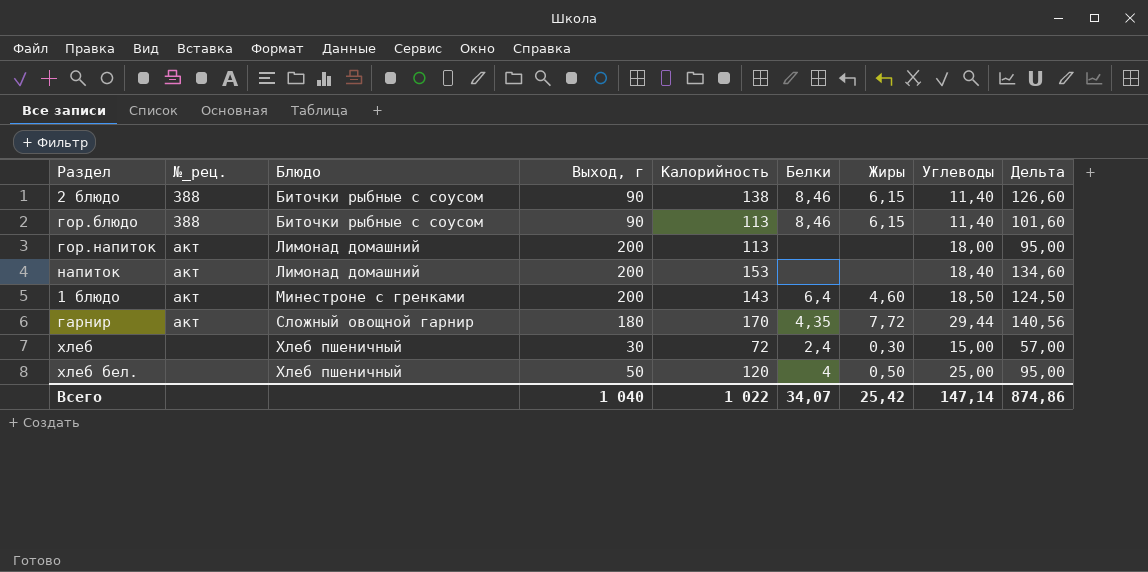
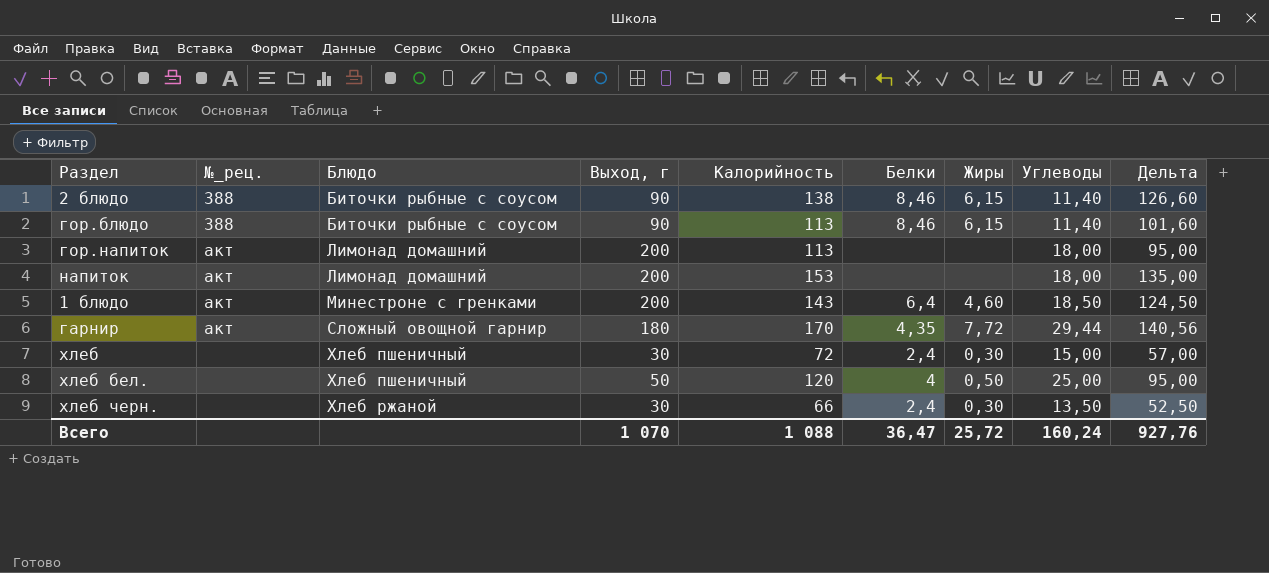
напиток | Углеводы: 18,40 -> 18,00
напиток | Дельта: 134,60 -> 135,00
row хлеб черн.: none -> none | Хлеб ржаной | 30 | 66 | 2,4 | 0,30 | 13,50 | 52,50
Всего | Выход, г: 1 040 -> 1 070
Всего | Калорийность: 1 022 -> 1 088
Всего | Белки: 34,07 -> 36,47
Всего | Жиры: 25,42 -> 25,72
Всего | Углеводы: 147,14 -> 160,24
Всего | Дельта: 874,86 -> 927,76

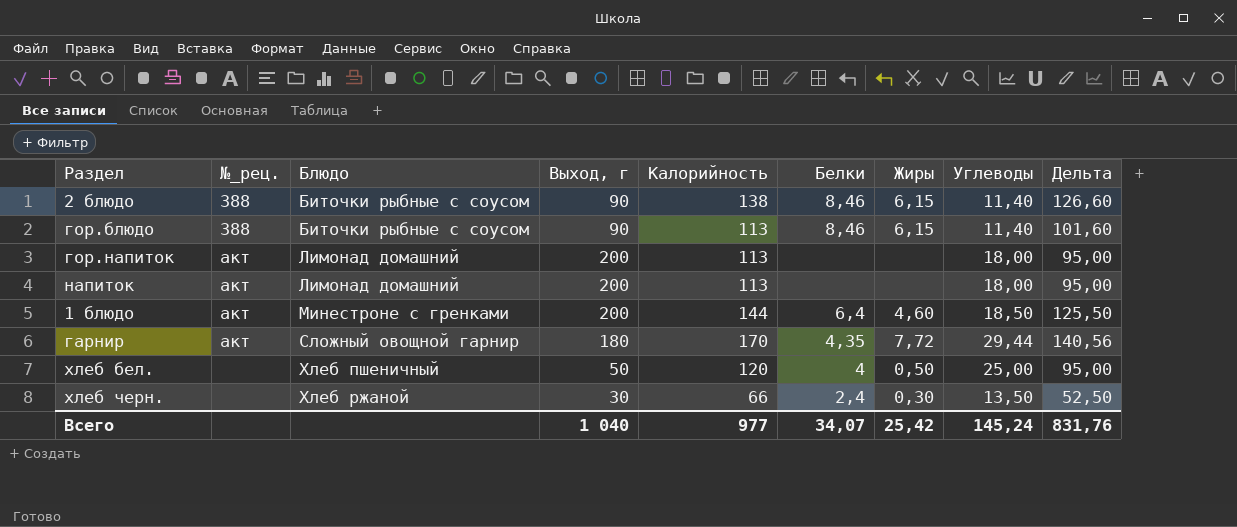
row хлеб: none | Хлеб пшеничный | 30 | 72 | 2,4 | 0,30 | 15,00 | 57,00 -> none
напиток | Калорийность: 153 -> 113
напиток | Дельта: 135,00 -> 95,00
1 блюдо | Калорийность: 143 -> 144
1 блюдо | Дельта: 124,50 -> 125,50
Всего | Выход, г: 1 070 -> 1 040
Всего | Калорийность: 1 088 -> 977
Всего | Белки: 36,47 -> 34,07
Всего | Жиры: 25,72 -> 25,42
Всего | Углеводы: 160,24 -> 145,24
Всего | Дельта: 927,76 -> 831,76

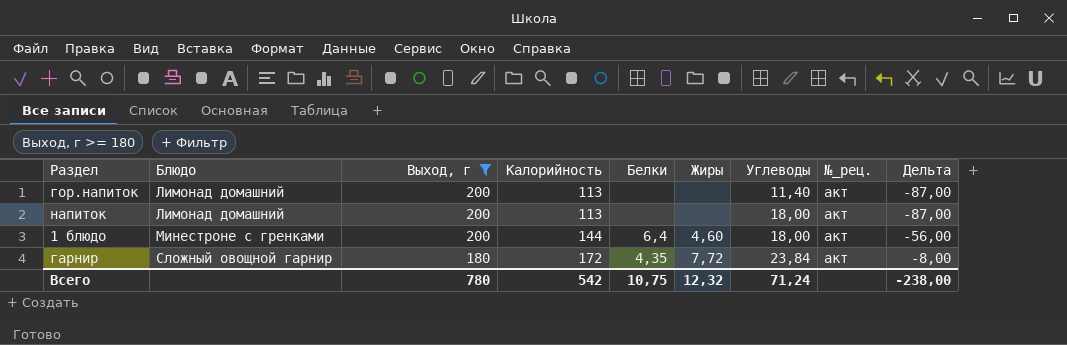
filter: none -> Выход, г >= 180
column №_рец. | position: 2 -> 8
column Дельта | formula: [Калорийность] - [Углеводы] -> [Калорийность] - [Выход, г]
гор.напиток | Углеводы: 18,00 -> 11,40
1 блюдо | Углеводы: 18,50 -> 18,00
гарнир | Калорийность: 170 -> 172
гарнир | Углеводы: 29,44 -> 23,84
Всего | Выход, г: 1 040 -> 780
Всего | Калорийность: 977 -> 542
Всего | Белки: 34,07 -> 10,75
Всего | Жиры: 25,42 -> 12,32
Всего | Углеводы: 145,24 -> 71,24
Всего | Дельта: 831,76 -> -238,00

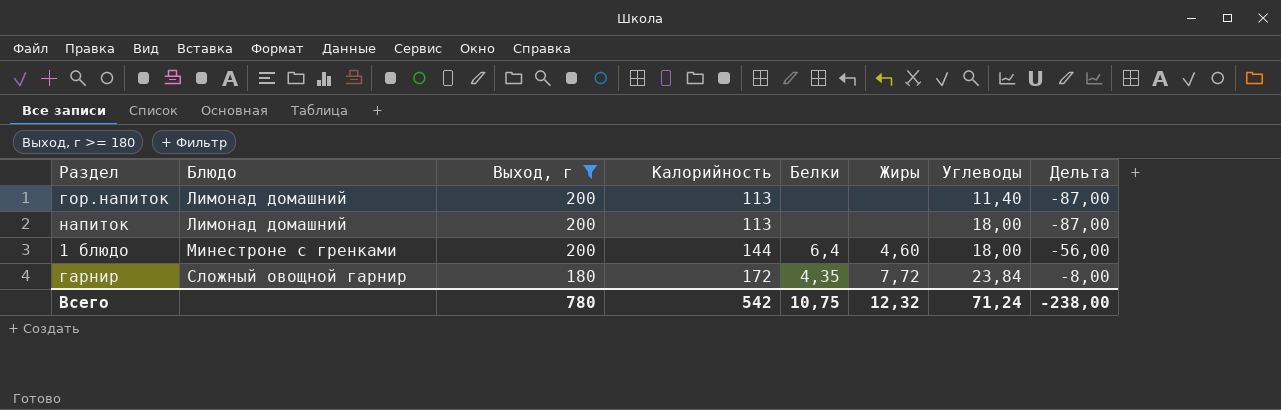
column №_рец. | position: 8 -> none

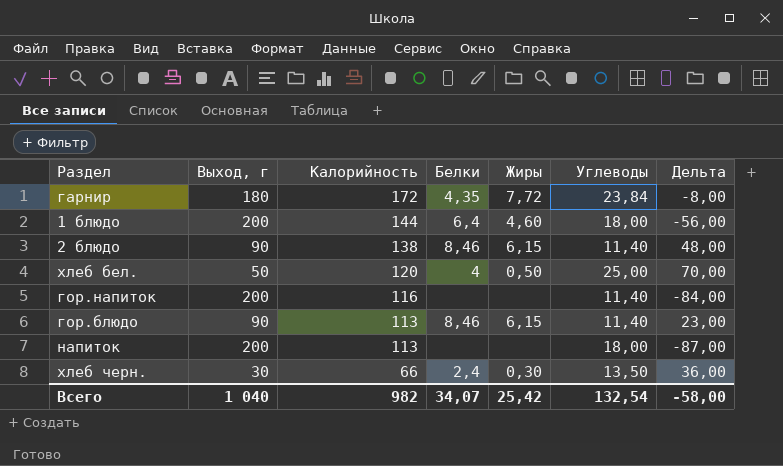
filter: Выход, г >= 180 -> none
row order: Блюдо ascending -> Калорийность descending
column Блюдо | position: 2 -> none
гор.напиток | Калорийность: 113 -> 116
гор.напиток | Дельта: -87,00 -> -84,00
Всего | Выход, г: 780 -> 1 040
Всего | Калорийность: 542 -> 982
Всего | Белки: 10,75 -> 34,07
Всего | Жиры: 12,32 -> 25,42
Всего | Углеводы: 71,24 -> 132,54
Всего | Дельта: -238,00 -> -58,00

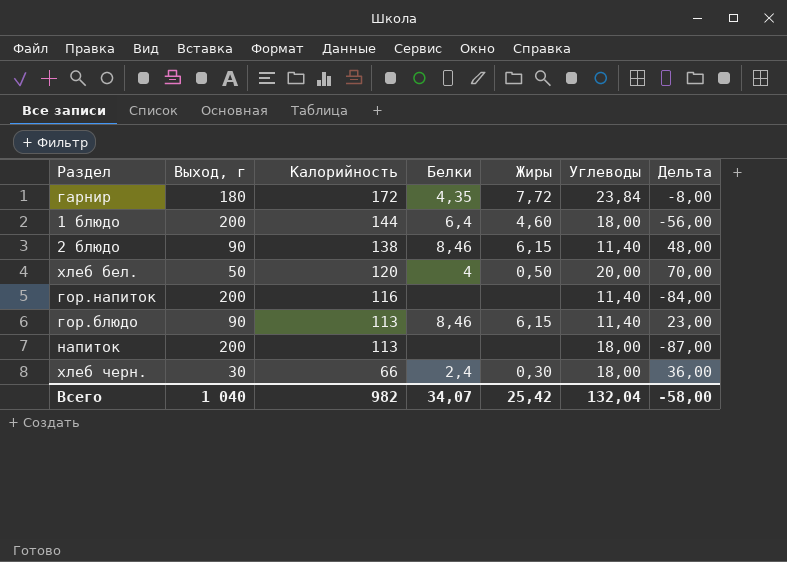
хлеб бел. | Углеводы: 25,00 -> 20,00
хлеб черн. | Углеводы: 13,50 -> 18,00
Всего | Углеводы: 132,54 -> 132,04

